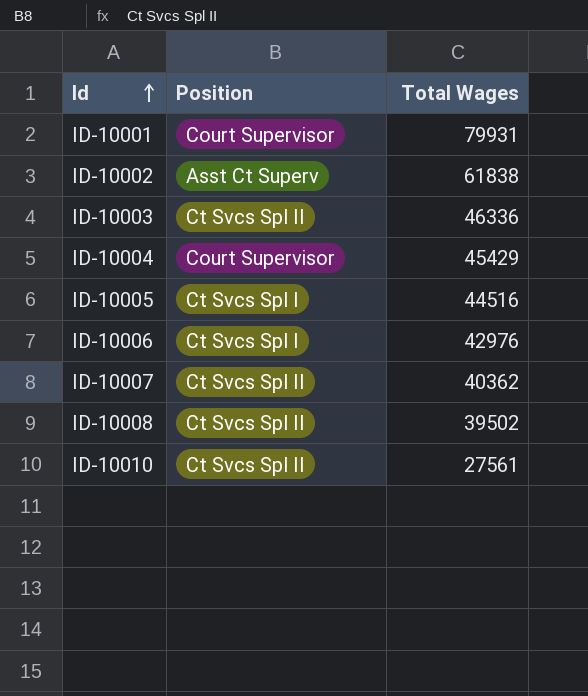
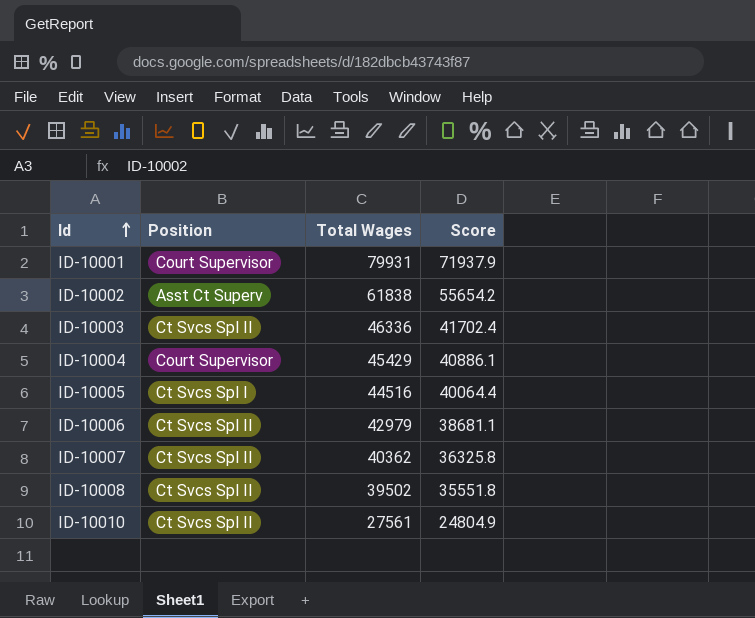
column Score | formula: none -> [Total Wages] * 0.9
ID-10006 | Position: Ct Svcs Spl I -> Ct Svcs Spl II
ID-10006 | Total Wages: 42976 -> 42979

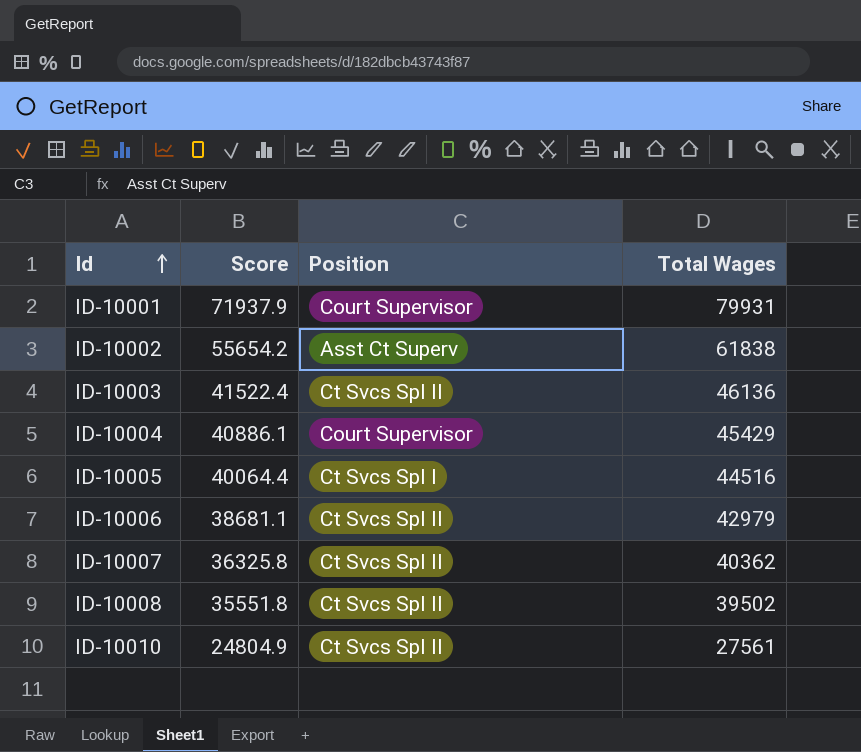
column Score | position: 4 -> 2
ID-10003 | Score: 41702.4 -> 41522.4
ID-10003 | Total Wages: 46336 -> 46136

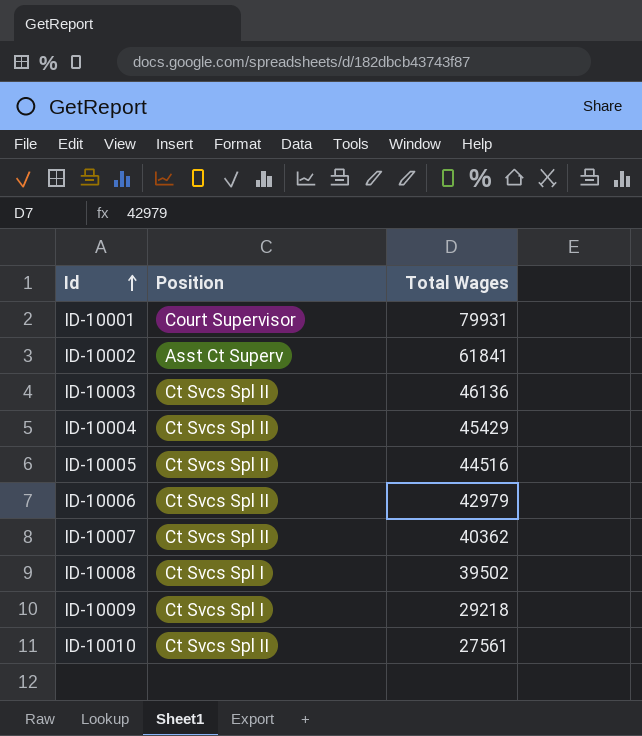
column Score | formula: [Total Wages] * 0.9 -> none
ID-10002 | Total Wages: 61838 -> 61841
ID-10004 | Position: Court Supervisor -> Ct Svcs Spl II
ID-10005 | Position: Ct Svcs Spl I -> Ct Svcs Spl II
ID-10008 | Position: Ct Svcs Spl II -> Ct Svcs Spl I
row ID-10009: none -> Ct Svcs Spl I | 29218

